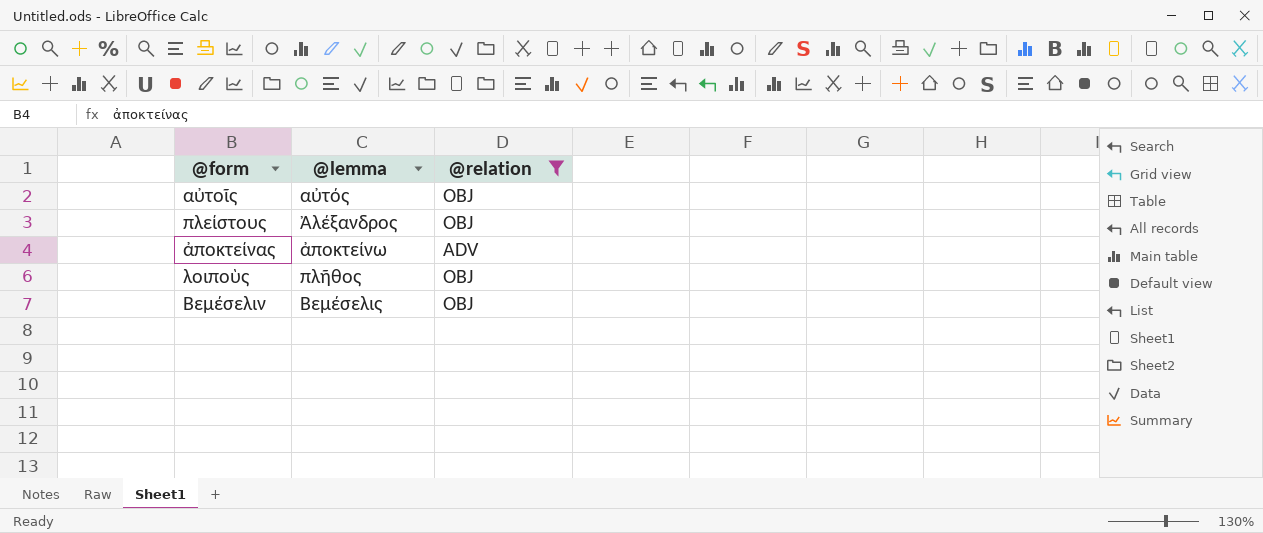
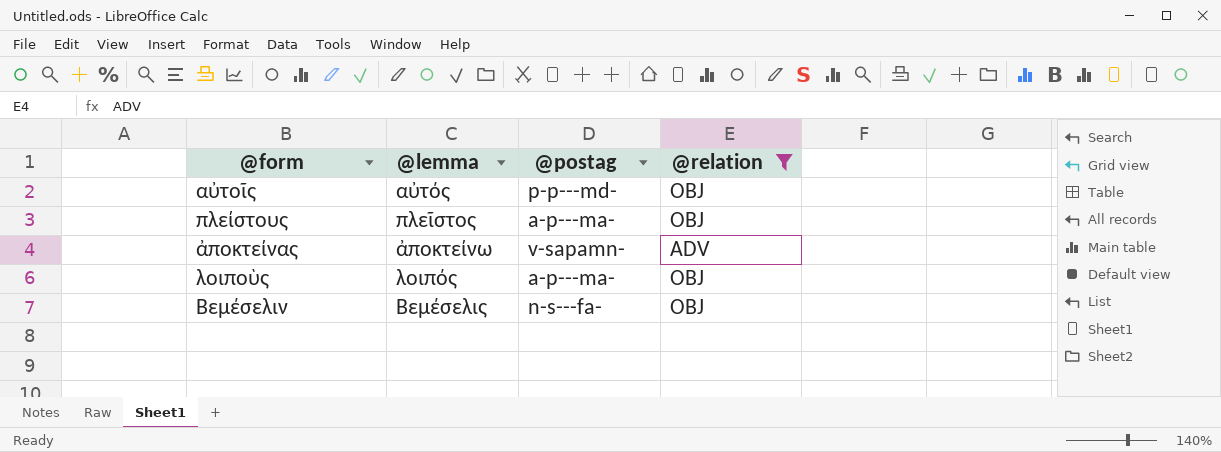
column @postag | position: none -> 3
πλείστους | @lemma: Ἀλέξανδρος -> πλεῖστος
λοιποὺς | @lemma: πλῆθος -> λοιπός

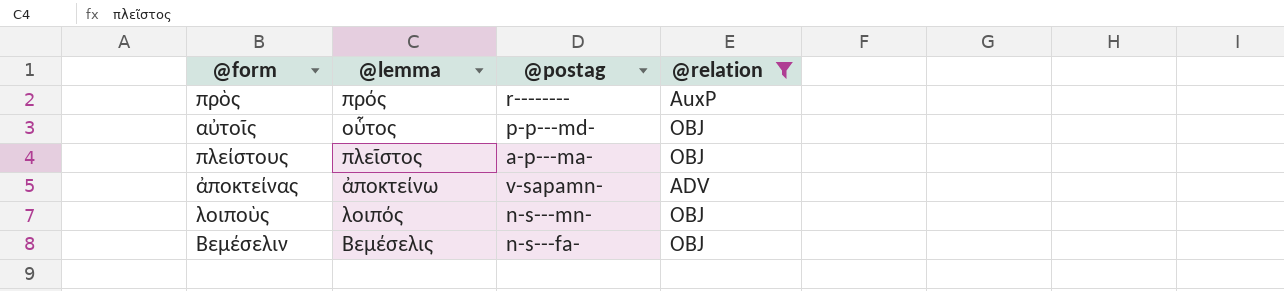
row πρὸς: none -> πρός | r-------- | AuxP
αὐτοῖς | @lemma: αὐτός -> οὗτος
λοιποὺς | @postag: a-p---ma- -> n-s---mn-

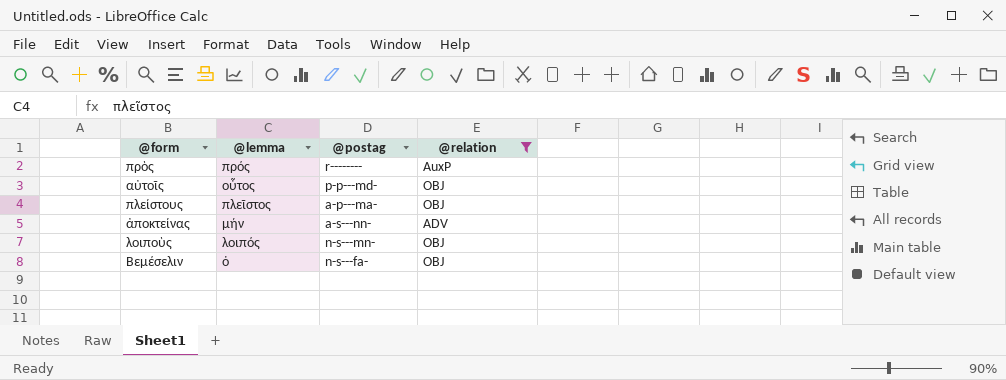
ἀποκτείνας | @lemma: ἀποκτείνω -> μήν
ἀποκτείνας | @postag: v-sapamn- -> a-s---nn-
Βεμέσελιν | @lemma: Βεμέσελις -> ὁ

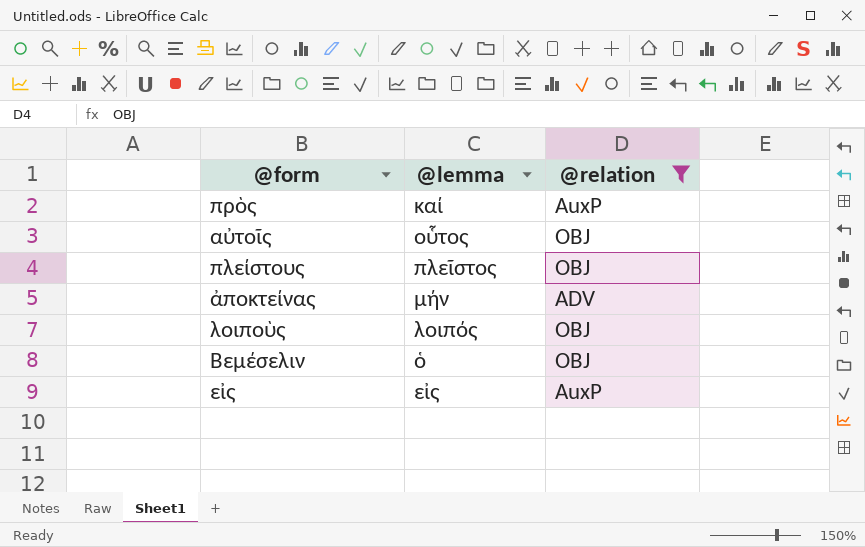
column @postag | position: 3 -> none
πρὸς | @lemma: πρός -> καί
row εἰς: none -> εἰς | AuxP

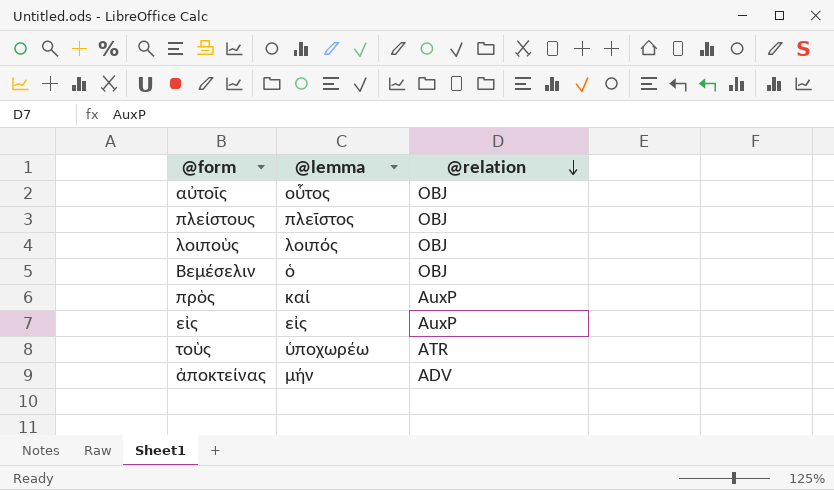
filter: @relation != ATR -> none
row order: none -> @relation descending

